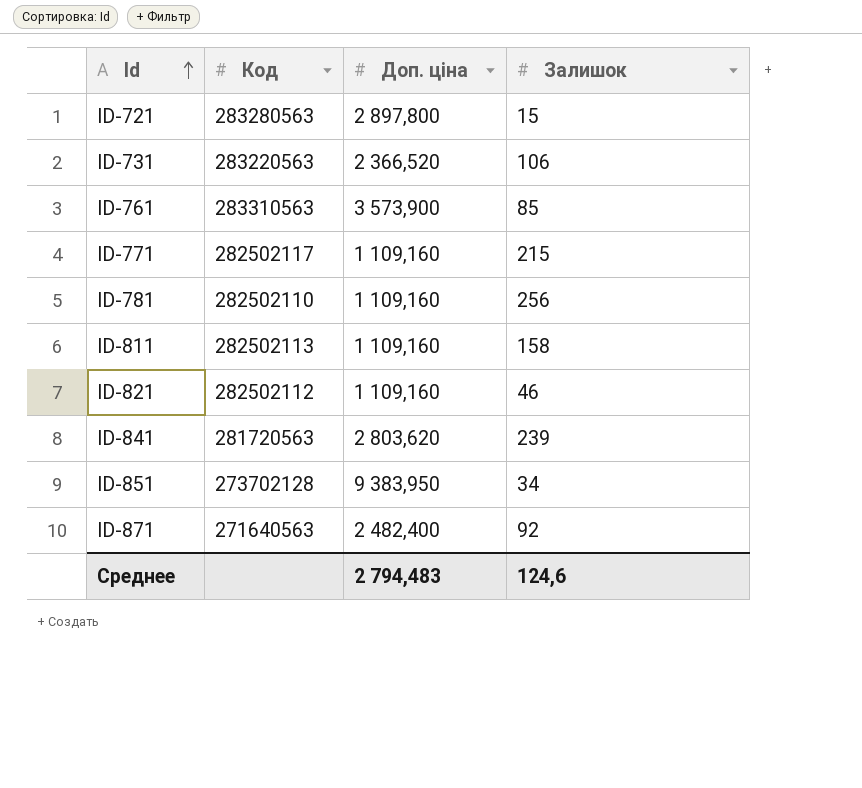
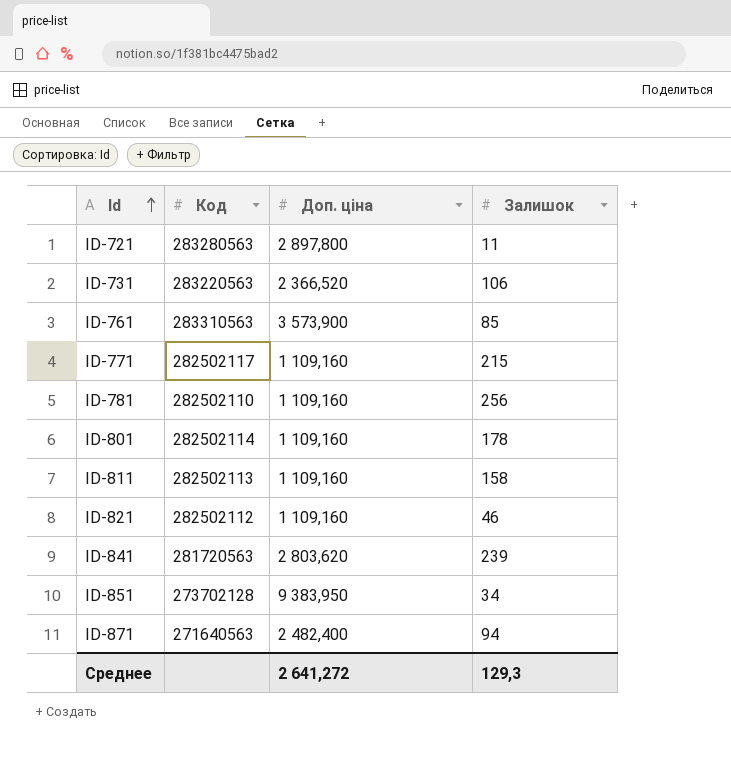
ID-721 | Залишок: 15 -> 11
row ID-801: none -> 282502114 | 1 109,160 | 178
ID-871 | Залишок: 92 -> 94
Среднее | Доп. ціна: 2 794,483 -> 2 641,272
Среднее | Залишок: 124,6 -> 129,3

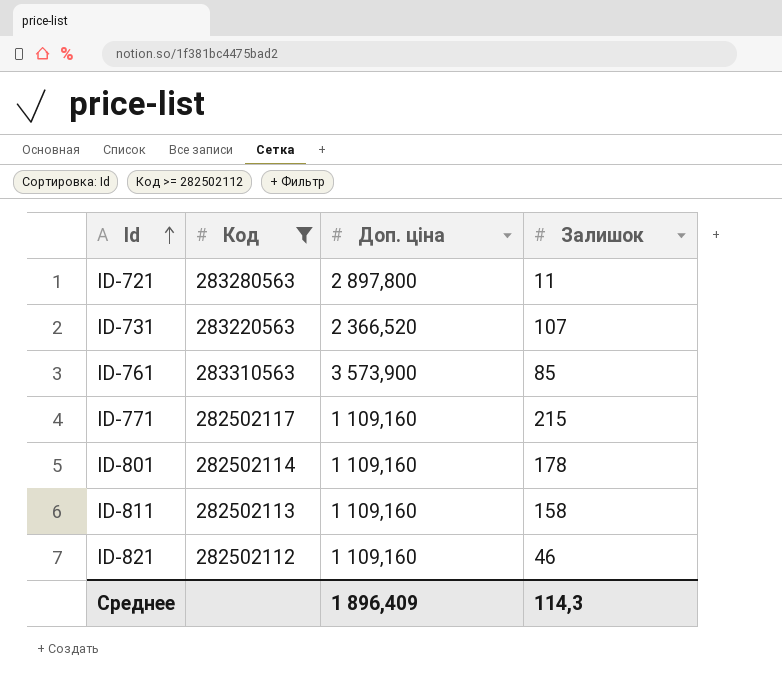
filter: none -> Код >= 282502112
ID-731 | Залишок: 106 -> 107
Среднее | Доп. ціна: 2 641,272 -> 1 896,409
Среднее | Залишок: 129,3 -> 114,3

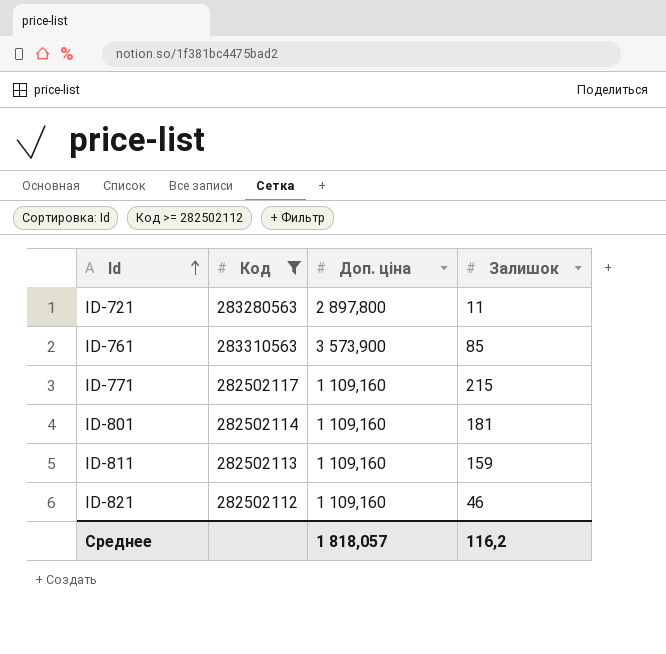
row ID-731: 283220563 | 2 366,520 | 107 -> none
ID-801 | Залишок: 178 -> 181
ID-811 | Залишок: 158 -> 159
Среднее | Доп. ціна: 1 896,409 -> 1 818,057
Среднее | Залишок: 114,3 -> 116,2

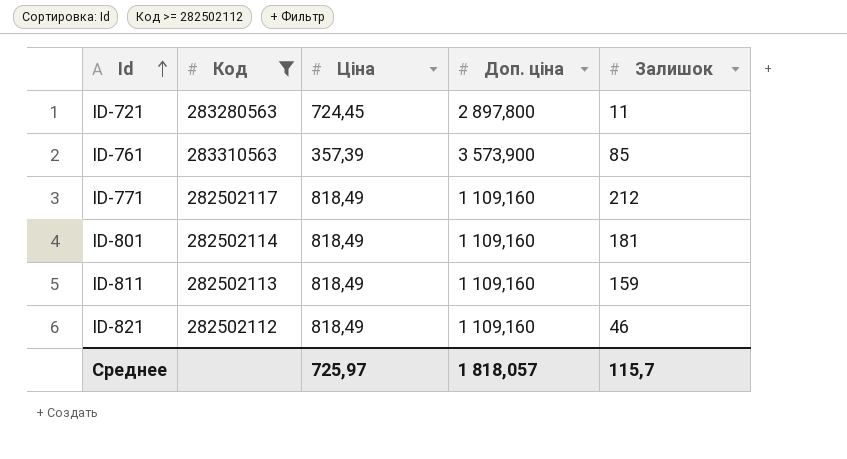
column Ціна | position: none -> 3
ID-771 | Залишок: 215 -> 212
Среднее | Залишок: 116,2 -> 115,7

